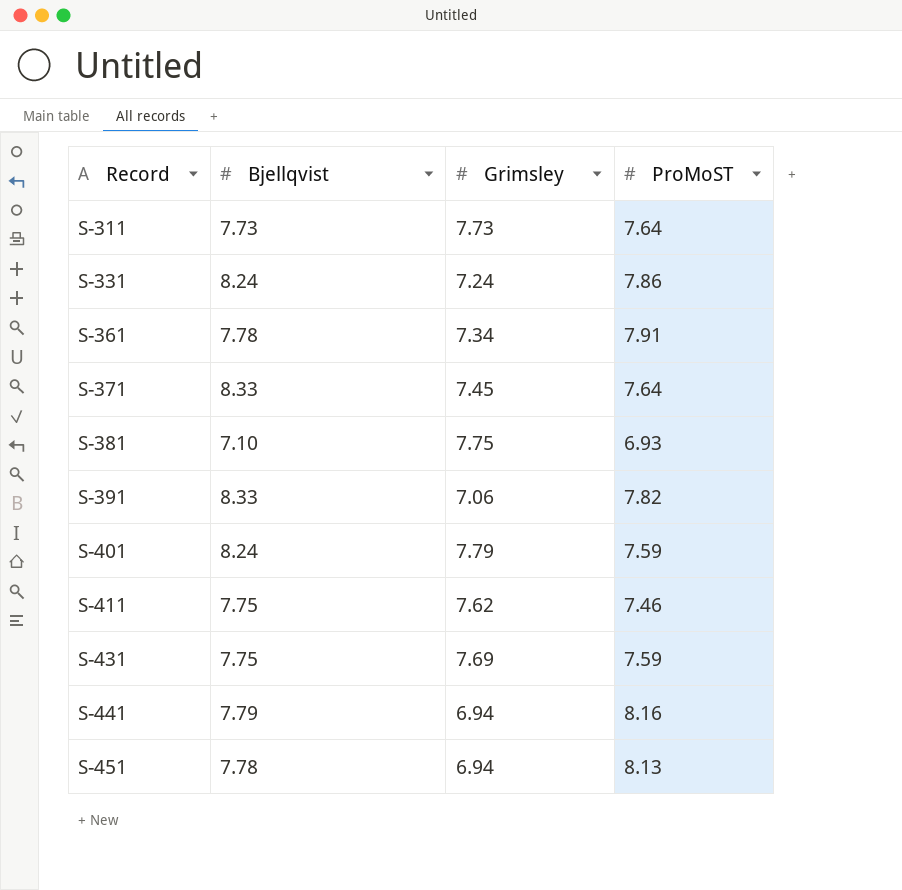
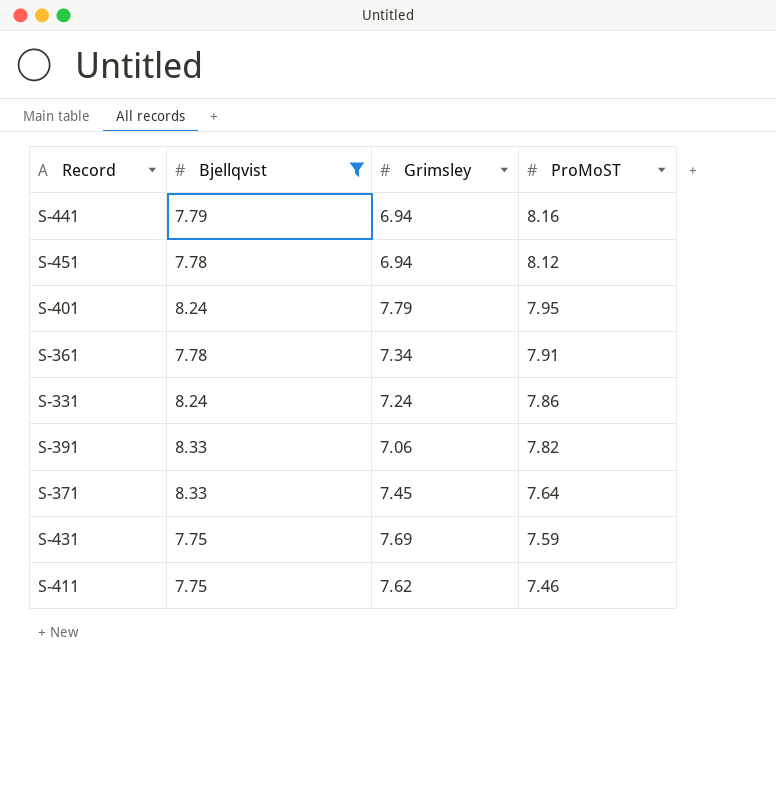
filter: none -> Bjellqvist >= 7.75
row order: Record ascending -> ProMoST descending
S-451 | ProMoST: 8.13 -> 8.12
S-401 | ProMoST: 7.59 -> 7.95

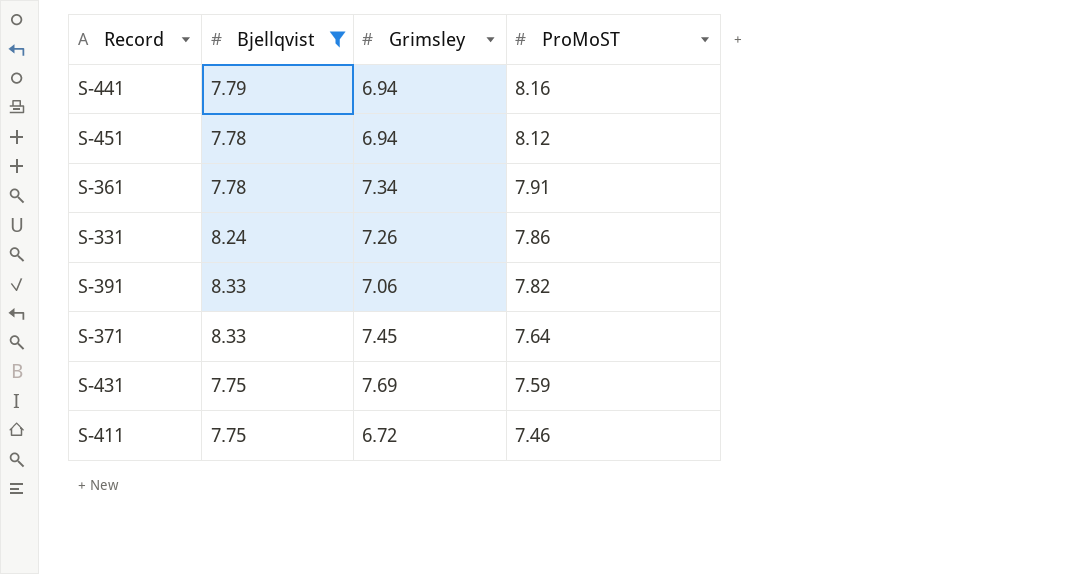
row S-401: 8.24 | 7.79 | 7.95 -> none
S-331 | Grimsley: 7.24 -> 7.26
S-411 | Grimsley: 7.62 -> 6.72

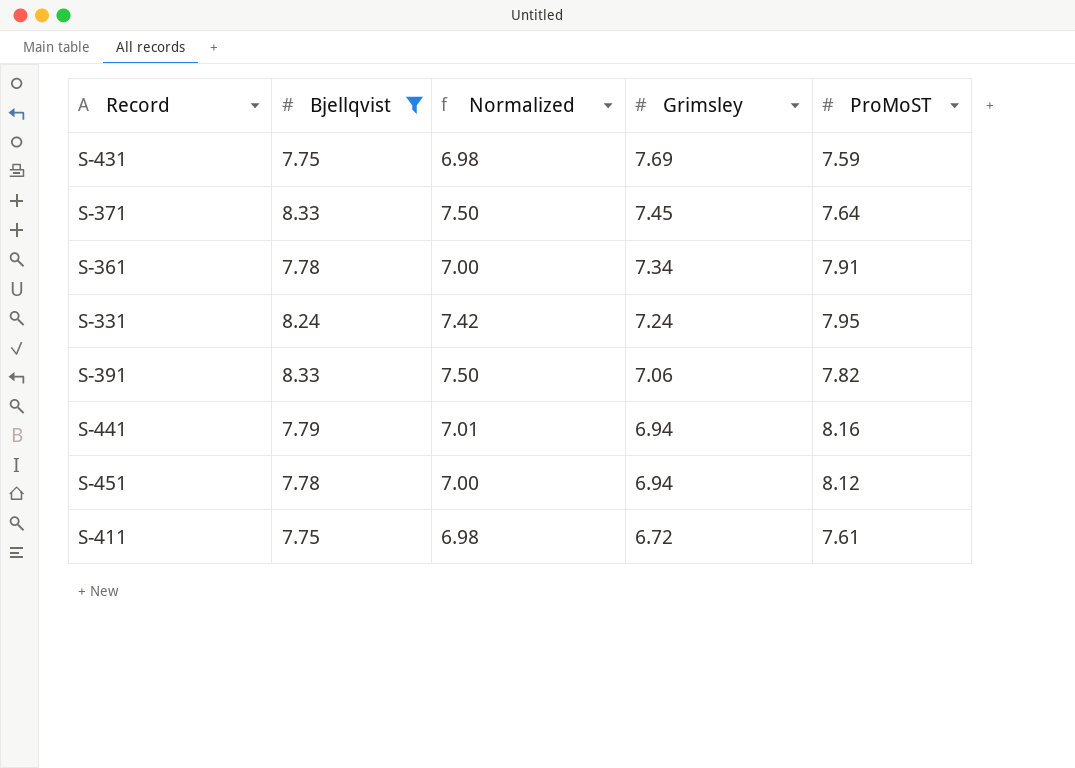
row order: ProMoST descending -> Grimsley descending
column Normalized | formula: none -> [Bjellqvist] * 0.9
S-331 | Grimsley: 7.26 -> 7.24
S-331 | ProMoST: 7.86 -> 7.95
S-411 | ProMoST: 7.46 -> 7.61

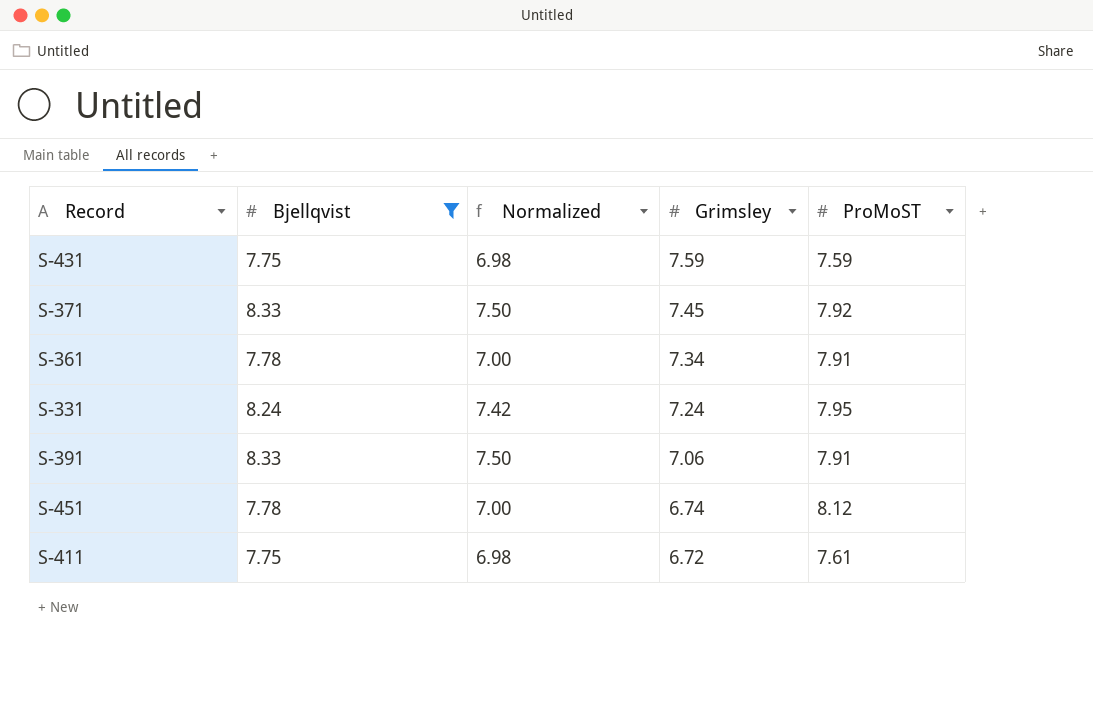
row S-441: 7.79 | 7.01 | 6.94 | 8.16 -> none
S-431 | Grimsley: 7.69 -> 7.59
S-371 | ProMoST: 7.64 -> 7.92
S-391 | ProMoST: 7.82 -> 7.91
S-451 | Grimsley: 6.94 -> 6.74

